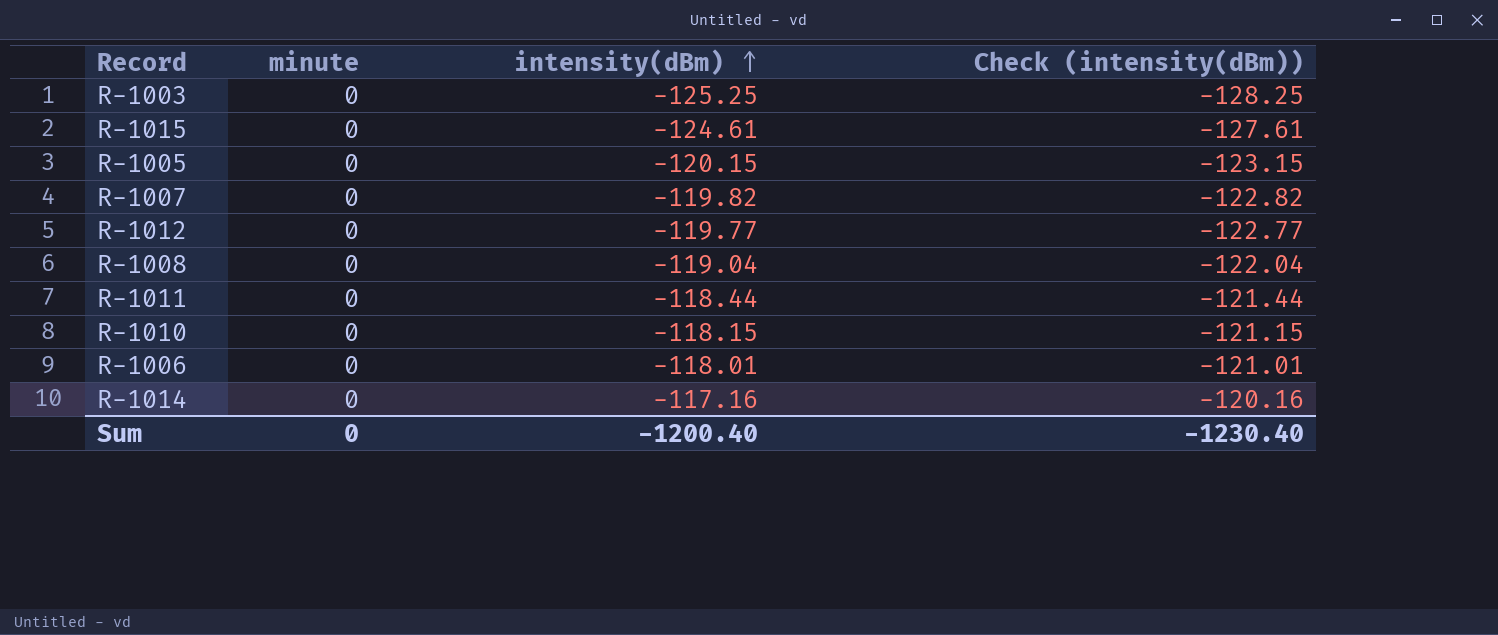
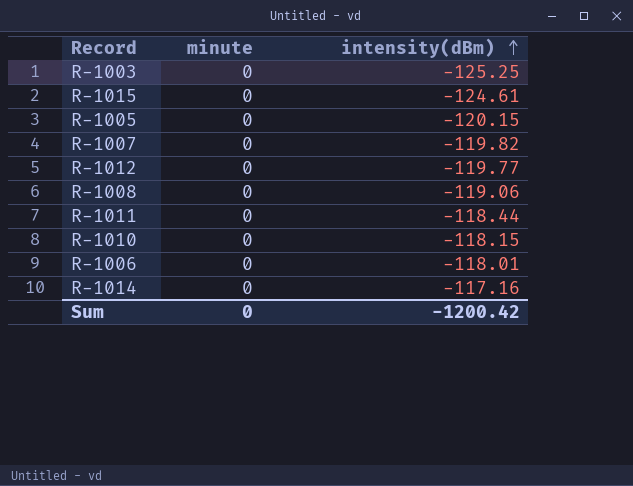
column Check (intensity(dBm)) | formula: [intensity(dBm)] - 3 -> none
R-1008 | intensity(dBm): -119.04 -> -119.06
Sum | intensity(dBm): -1200.40 -> -1200.42

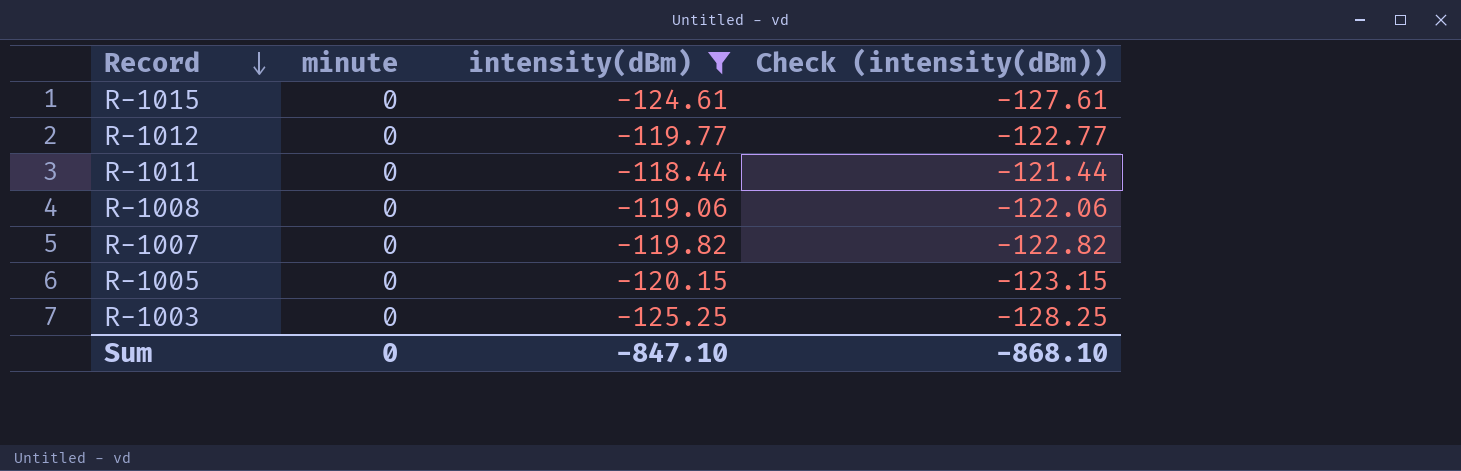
filter: none -> intensity(dBm) <= -118.44
row order: intensity(dBm) ascending -> Record descending
column Check (intensity(dBm)) | formula: none -> [intensity(dBm)] - 3
Sum | intensity(dBm): -1200.42 -> -847.10

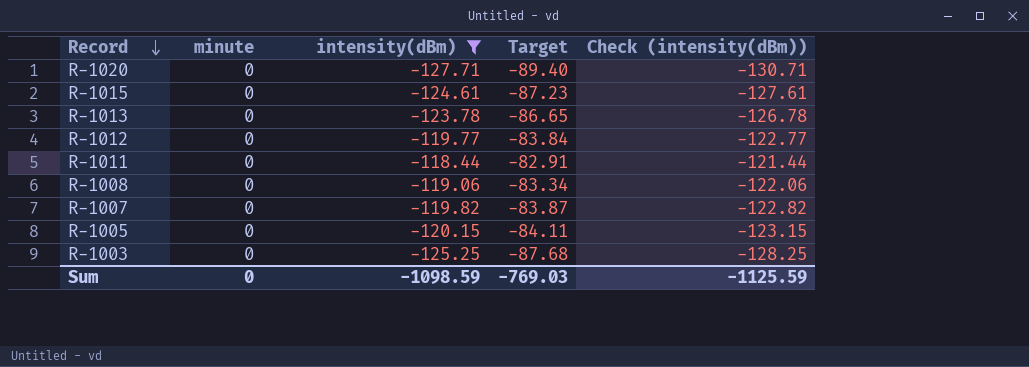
column Target | formula: none -> [intensity(dBm)] * 0.7
row R-1020: none -> 0 | -127.71 | -89.40 | -130.71
row R-1013: none -> 0 | -123.78 | -86.65 | -126.78
Sum | intensity(dBm): -847.10 -> -1098.59
Sum | Check (intensity(dBm)): -868.10 -> -1125.59

